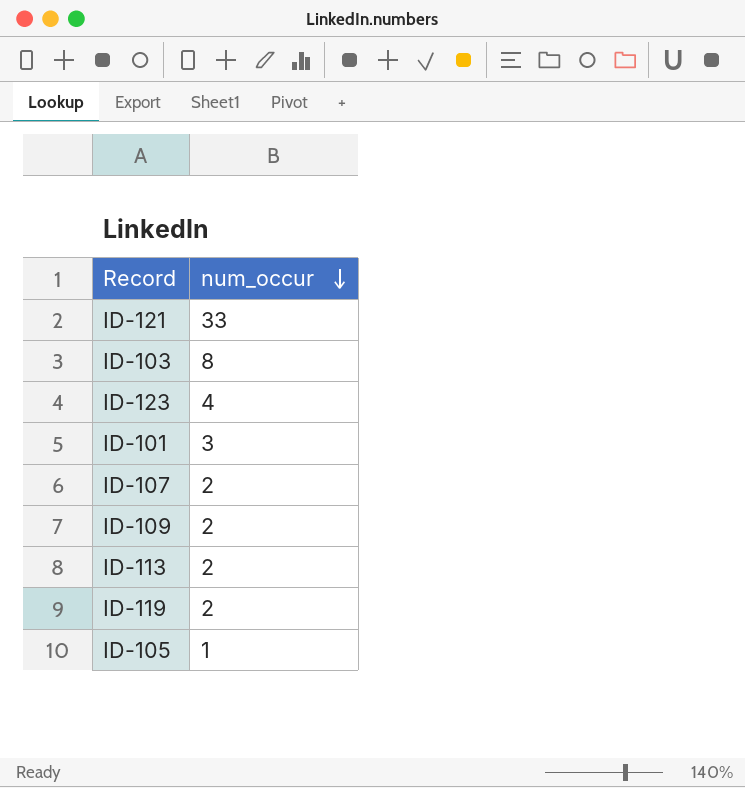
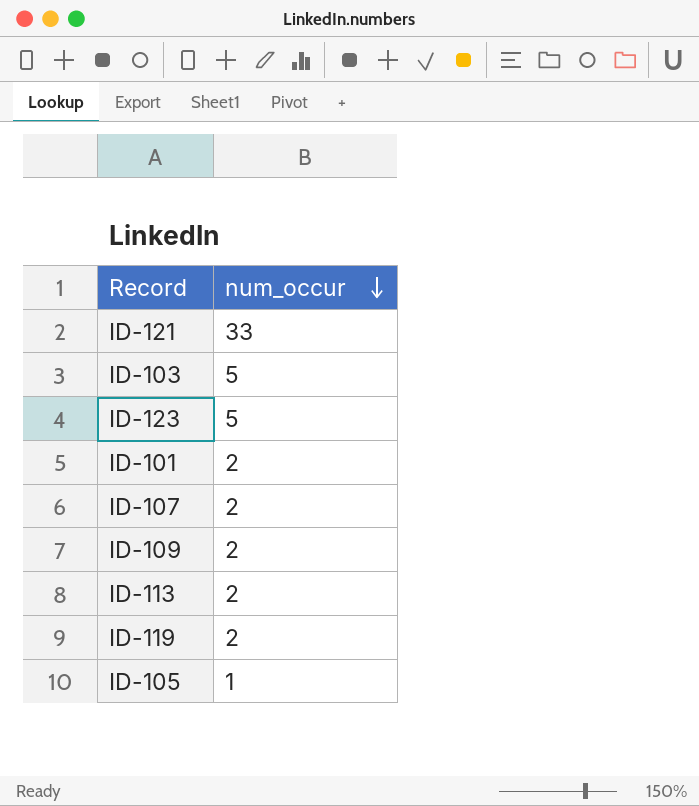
ID-103 | num_occur: 8 -> 5
ID-123 | num_occur: 4 -> 5
ID-101 | num_occur: 3 -> 2

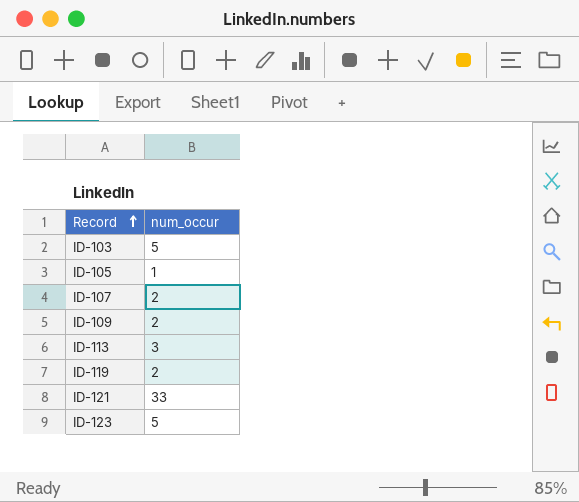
row order: num_occur descending -> Record ascending
row ID-101: 2 -> none
ID-113 | num_occur: 2 -> 3

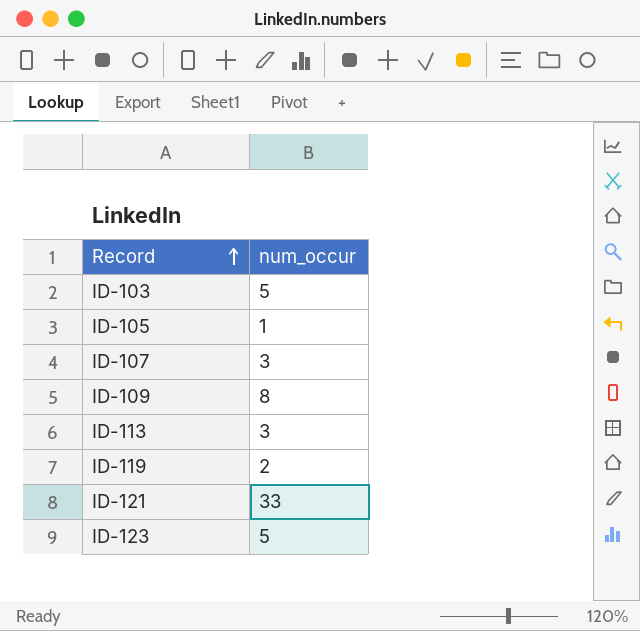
ID-107 | num_occur: 2 -> 3
ID-109 | num_occur: 2 -> 8

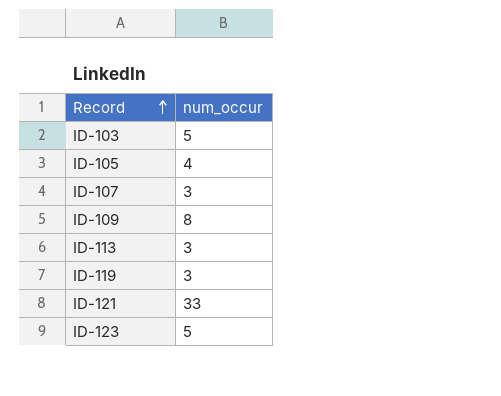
ID-105 | num_occur: 1 -> 4
ID-119 | num_occur: 2 -> 3

